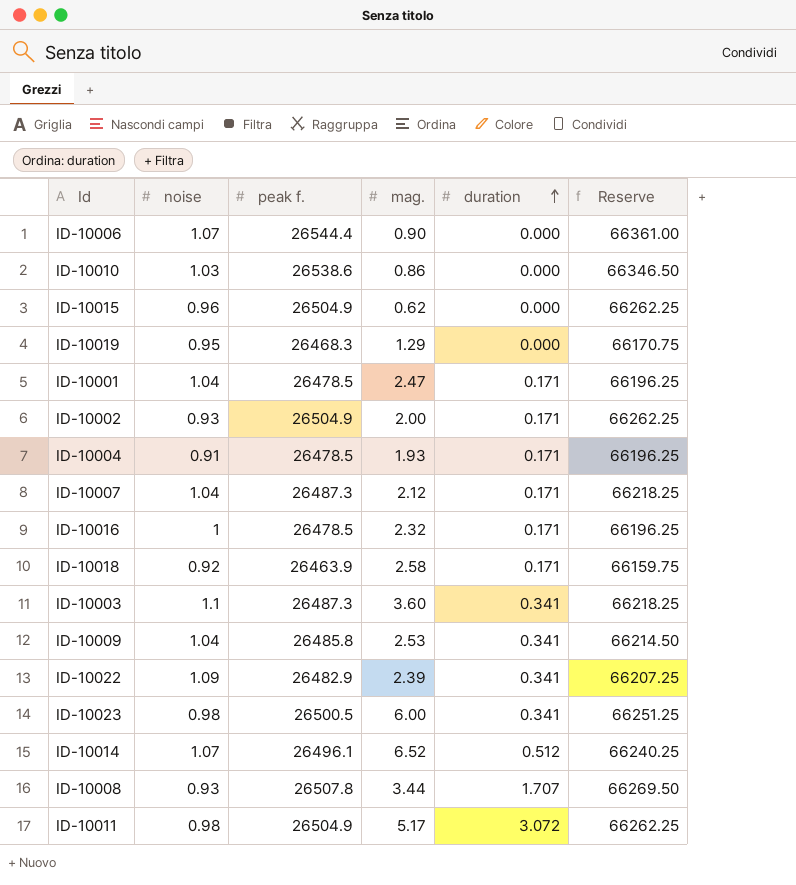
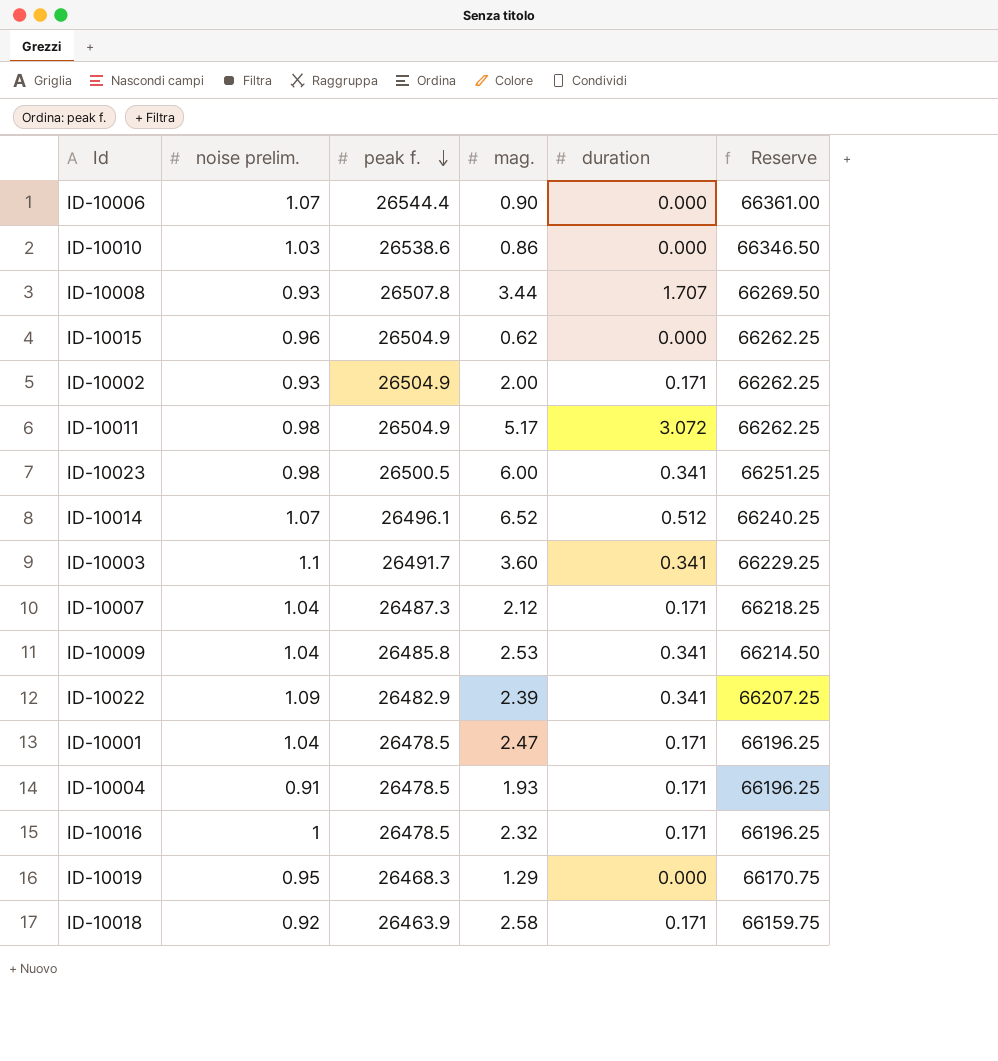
row order: duration ascending -> peak f. descending
column name: noise -> noise prelim.
ID-10003 | peak f.: 26487.3 -> 26491.7
ID-10003 | Reserve: 66218.25 -> 66229.25

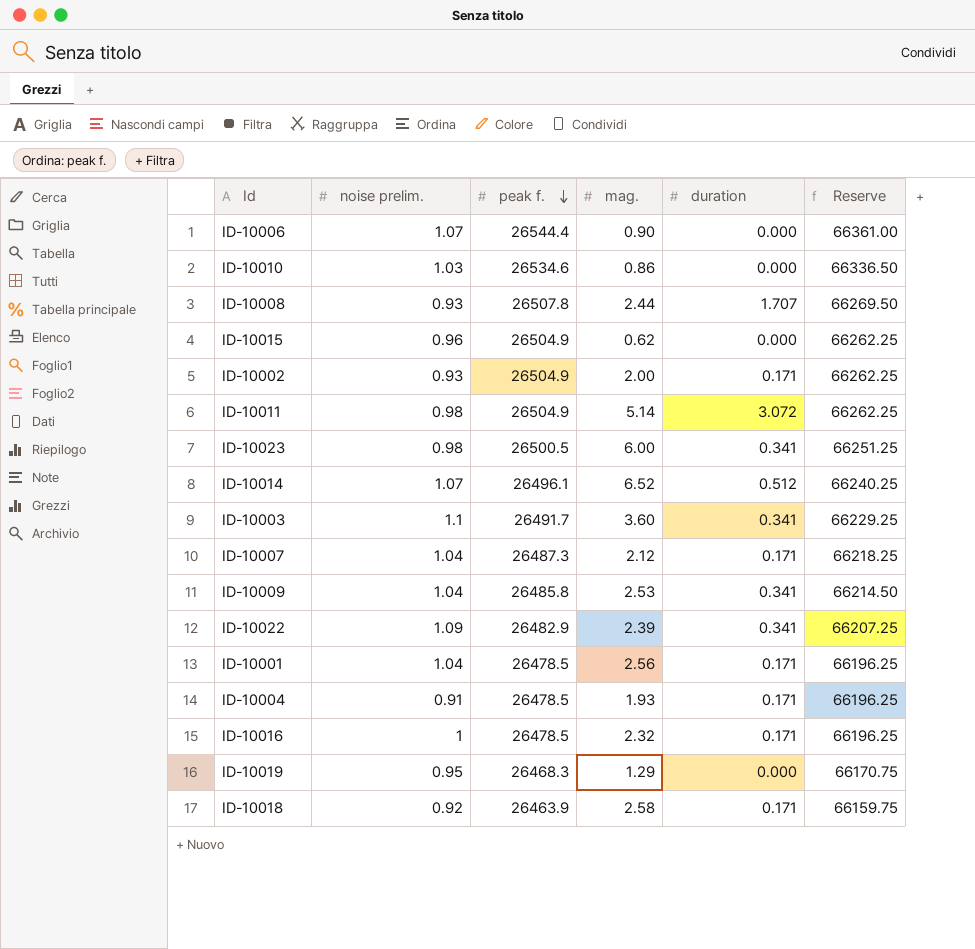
ID-10010 | peak f.: 26538.6 -> 26534.6
ID-10010 | Reserve: 66346.50 -> 66336.50
ID-10008 | mag.: 3.44 -> 2.44
ID-10011 | mag.: 5.17 -> 5.14
ID-10001 | mag.: 2.47 -> 2.56

